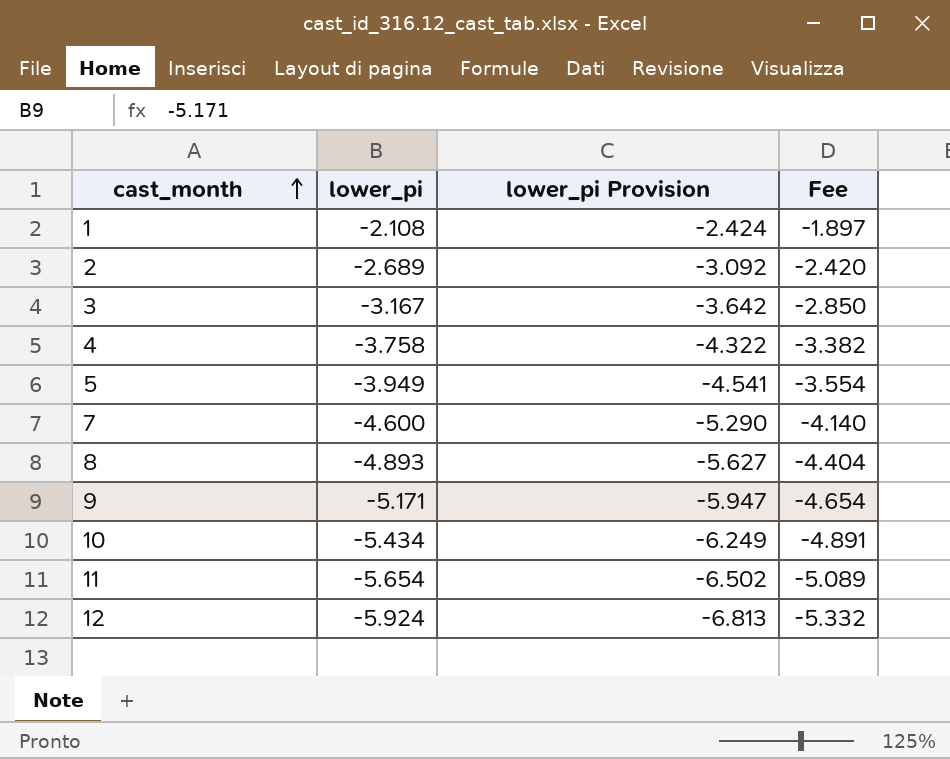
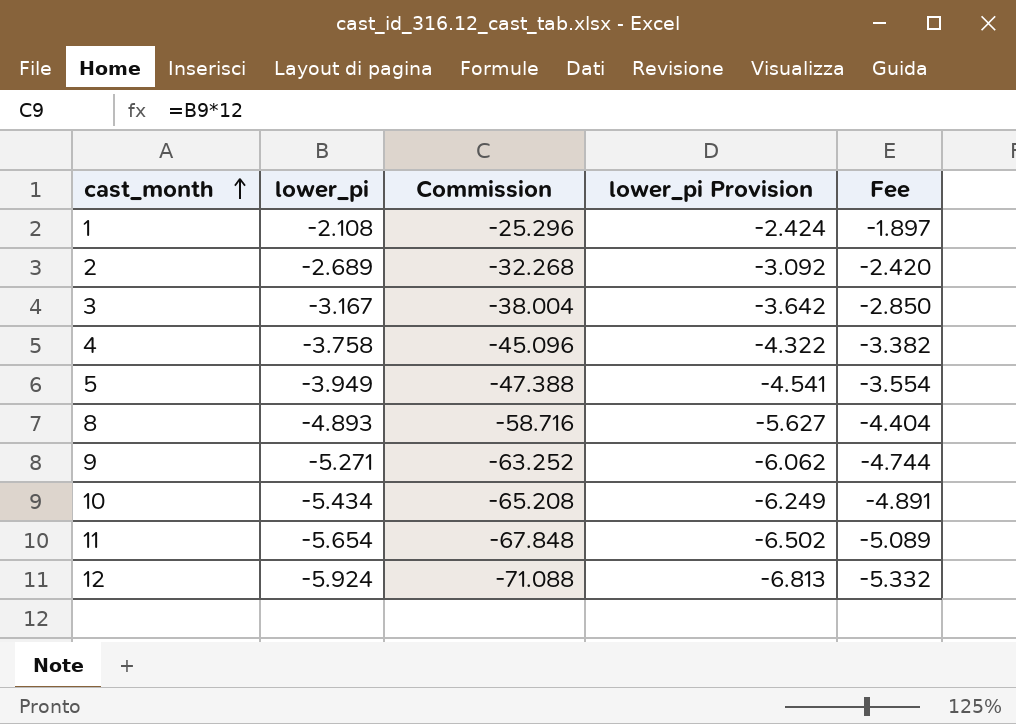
column Commission | formula: none -> [lower_pi] * 12
row 7: -4.600 | -5.290 | -4.140 -> none
9 | lower_pi: -5.171 -> -5.271
9 | lower_pi Provision: -5.947 -> -6.062
9 | Fee: -4.654 -> -4.744

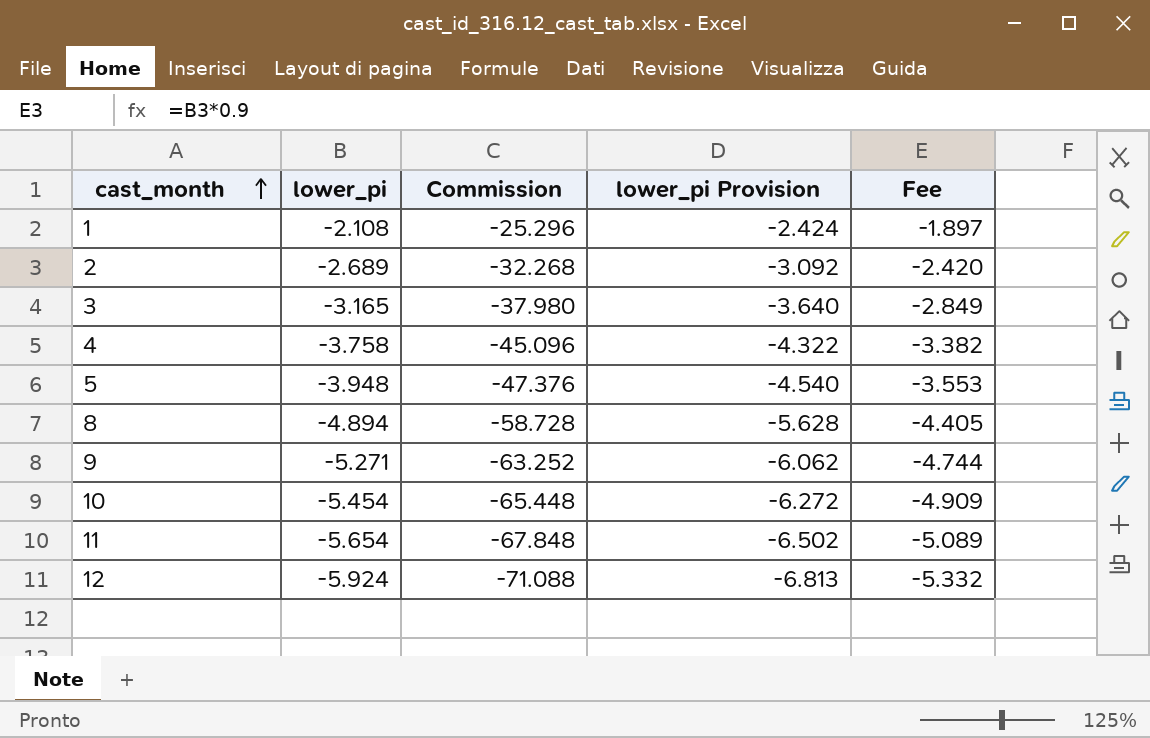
3 | lower_pi: -3.167 -> -3.165
3 | Commission: -38.004 -> -37.980
3 | lower_pi Provision: -3.642 -> -3.640
3 | Fee: -2.850 -> -2.849
5 | lower_pi: -3.949 -> -3.948
5 | Commission: -47.388 -> -47.376
5 | lower_pi Provision: -4.541 -> -4.540
5 | Fee: -3.554 -> -3.553
8 | lower_pi: -4.893 -> -4.894
8 | Commission: -58.716 -> -58.728
8 | lower_pi Provision: -5.627 -> -5.628
8 | Fee: -4.404 -> -4.405
10 | lower_pi: -5.434 -> -5.454
10 | Commission: -65.208 -> -65.448
10 | lower_pi Provision: -6.249 -> -6.272
10 | Fee: -4.891 -> -4.909

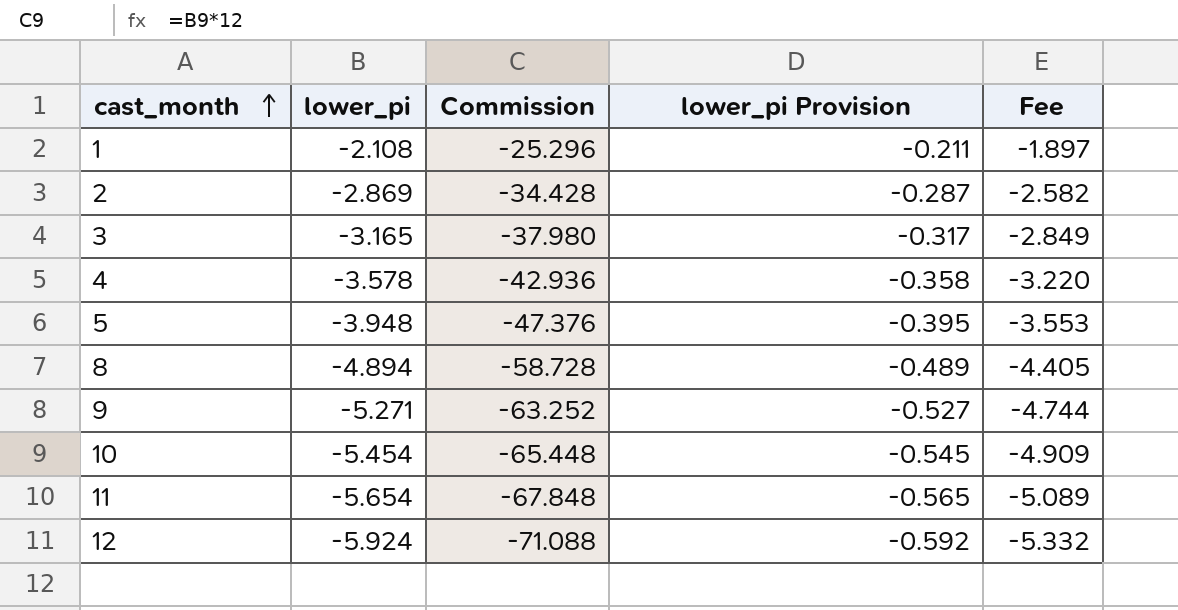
column lower_pi Provision | formula: [lower_pi] * 1.15 -> [lower_pi] * 0.1
2 | lower_pi: -2.689 -> -2.869
2 | Commission: -32.268 -> -34.428
2 | Fee: -2.420 -> -2.582
4 | lower_pi: -3.758 -> -3.578
4 | Commission: -45.096 -> -42.936
4 | Fee: -3.382 -> -3.220

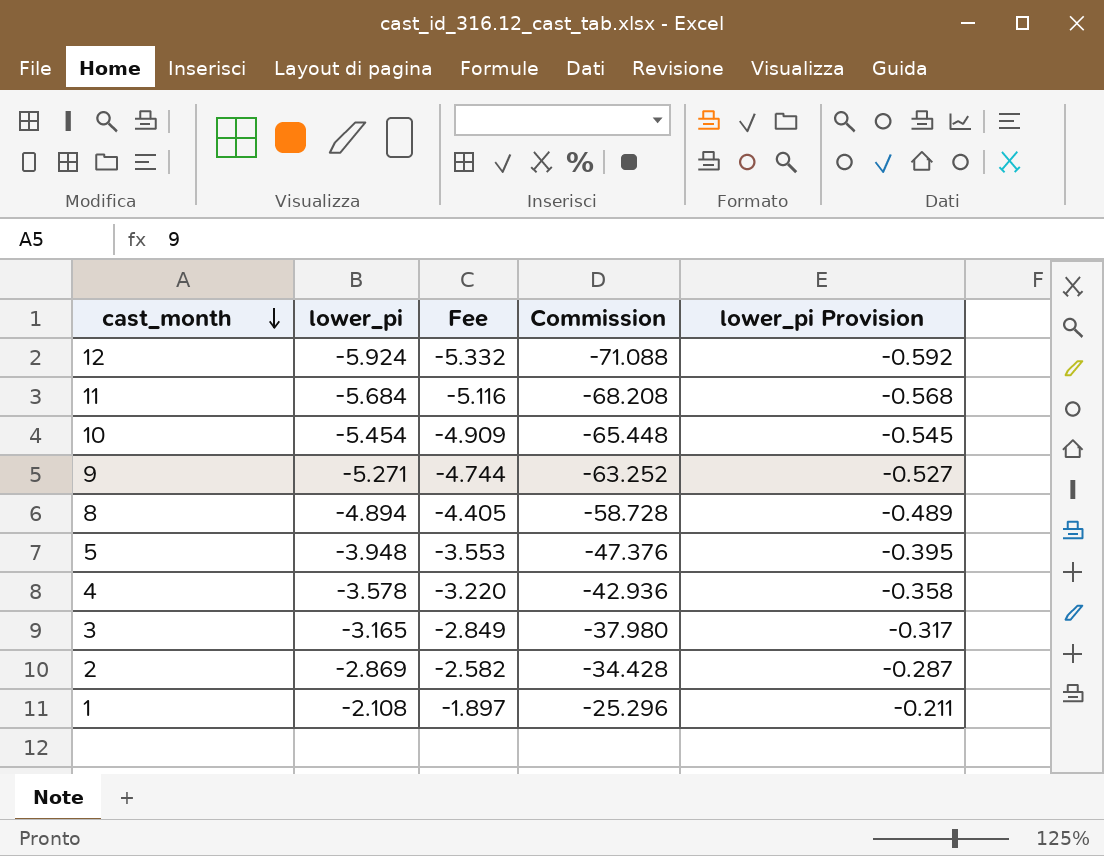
row order: cast_month ascending -> cast_month descending
column Fee | position: 5 -> 3
11 | lower_pi: -5.654 -> -5.684
11 | Fee: -5.089 -> -5.116
11 | Commission: -67.848 -> -68.208
11 | lower_pi Provision: -0.565 -> -0.568

